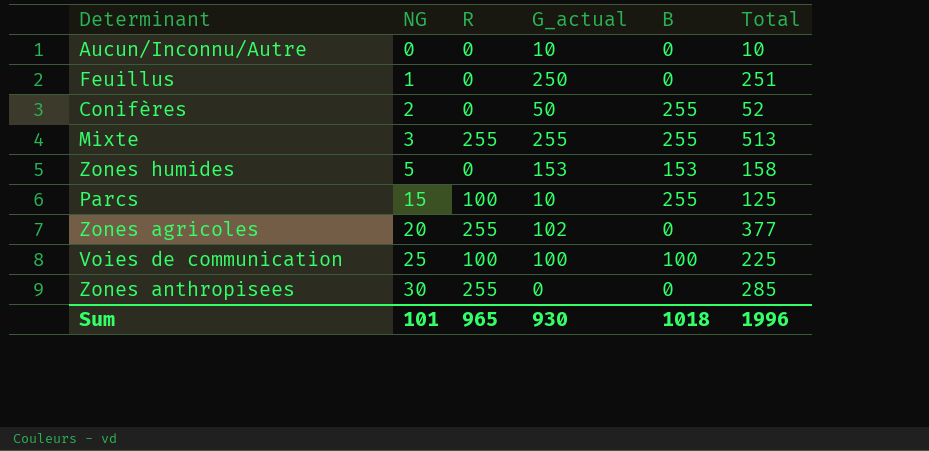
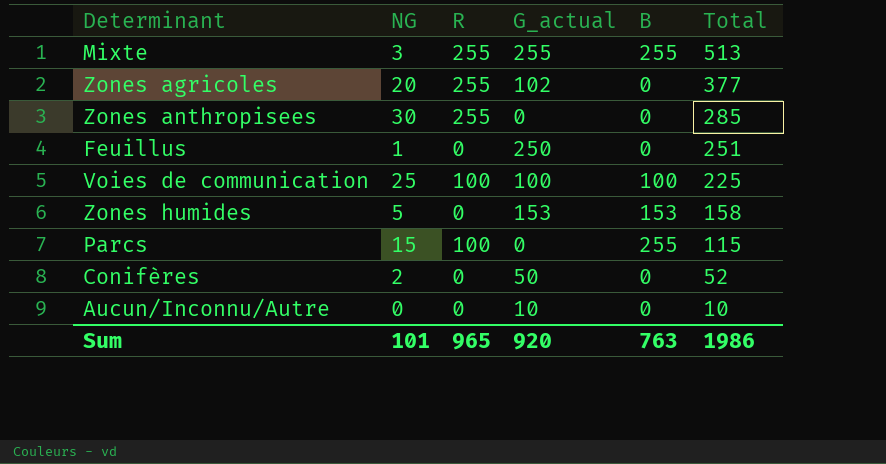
row order: NG ascending -> Total descending
Parcs | G_actual: 10 -> 0
Parcs | Total: 125 -> 115
Conifères | B: 255 -> 0
Sum | G_actual: 930 -> 920
Sum | B: 1018 -> 763
Sum | Total: 1996 -> 1986

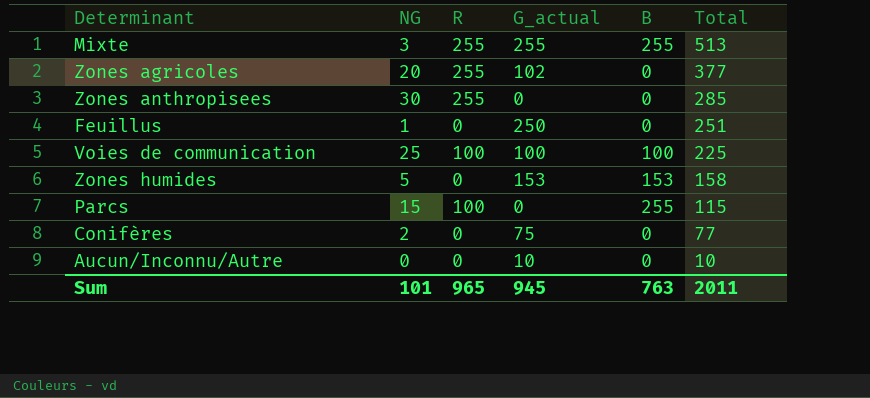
Conifères | G_actual: 50 -> 75
Conifères | Total: 52 -> 77
Sum | G_actual: 920 -> 945
Sum | Total: 1986 -> 2011

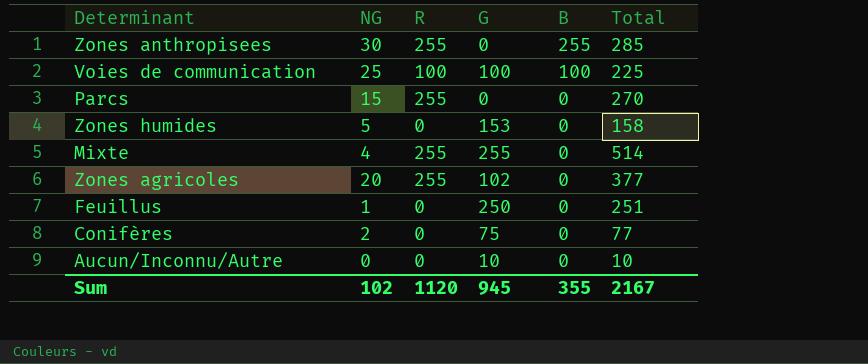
row order: Total descending -> B descending
column name: G_actual -> G
Zones anthropisees | B: 0 -> 255
Parcs | R: 100 -> 255
Parcs | B: 255 -> 0
Parcs | Total: 115 -> 270
Zones humides | B: 153 -> 0
Mixte | NG: 3 -> 4
Mixte | B: 255 -> 0
Mixte | Total: 513 -> 514
Sum | NG: 101 -> 102
Sum | R: 965 -> 1120
Sum | B: 763 -> 355
Sum | Total: 2011 -> 2167

